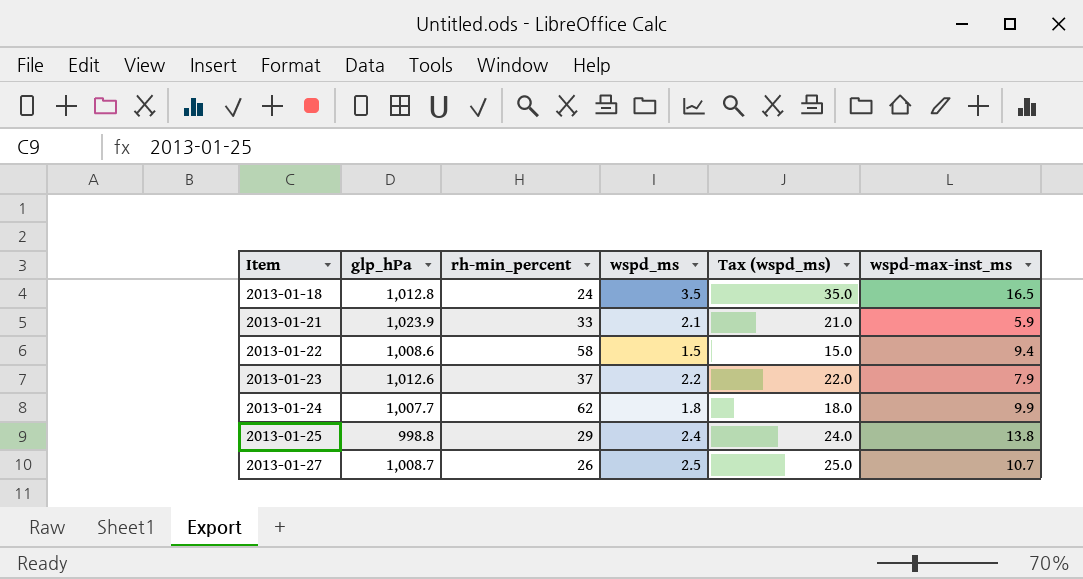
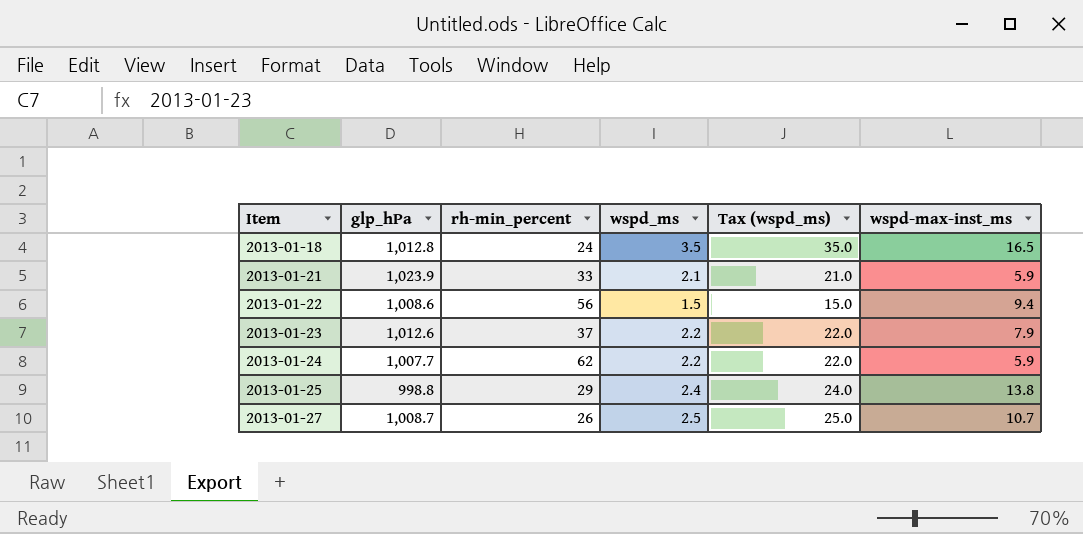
2013-01-22 | rh-min_percent: 58 -> 56
2013-01-24 | wspd_ms: 1.8 -> 2.2
2013-01-24 | Tax (wspd_ms): 18.0 -> 22.0
2013-01-24 | wspd-max-inst_ms: 9.9 -> 5.9

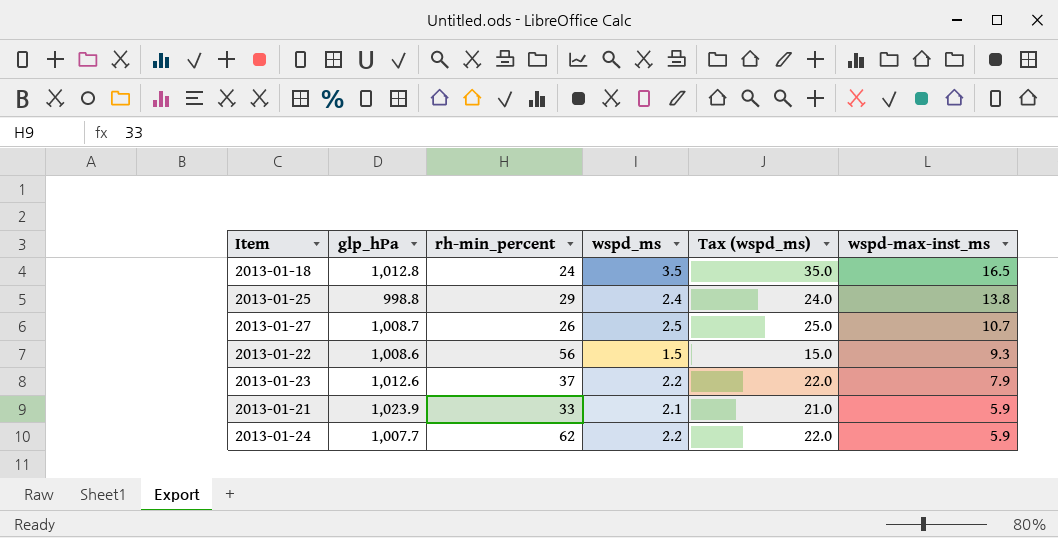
row order: Item ascending -> wspd-max-inst_ms descending
2013-01-22 | wspd-max-inst_ms: 9.4 -> 9.3

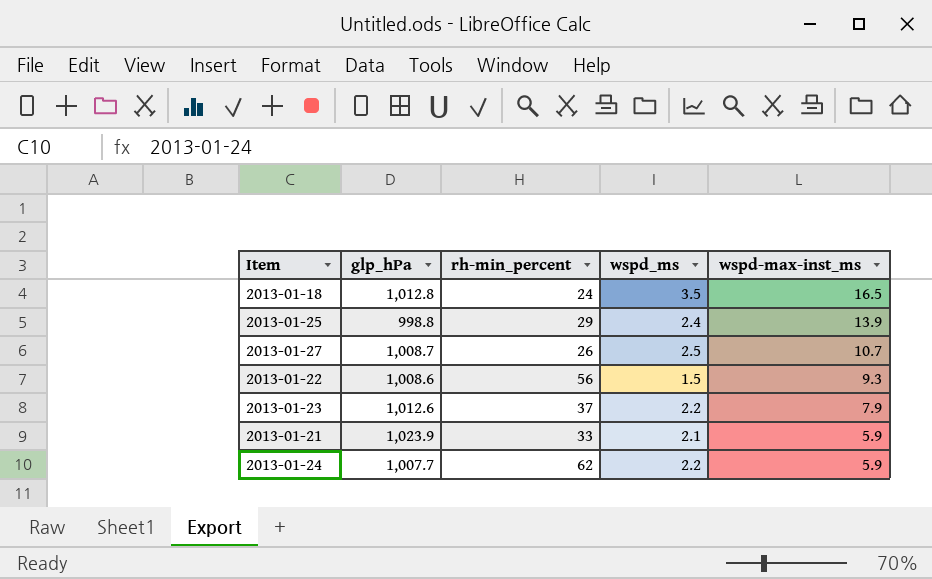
column Tax (wspd_ms) | formula: [wspd_ms] * 10 -> none
2013-01-25 | wspd-max-inst_ms: 13.8 -> 13.9

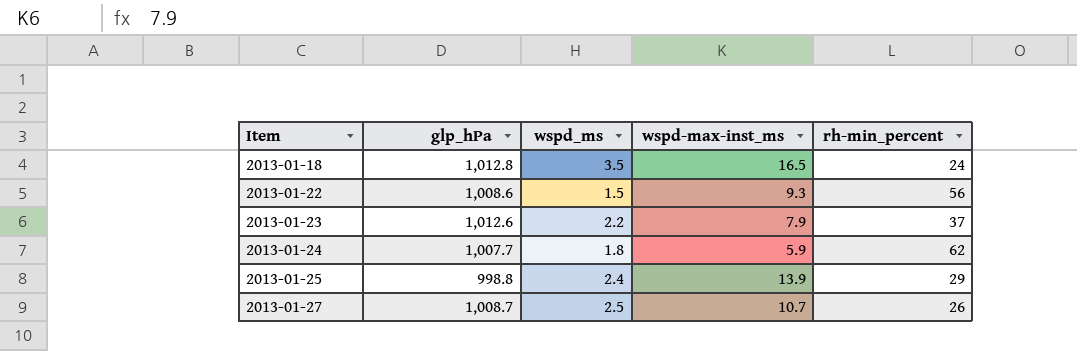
row order: wspd-max-inst_ms descending -> Item ascending
column rh-min_percent | position: 3 -> 5
row 2013-01-21: 1,023.9 | 33 | 2.1 | 5.9 -> none
2013-01-24 | wspd_ms: 2.2 -> 1.8

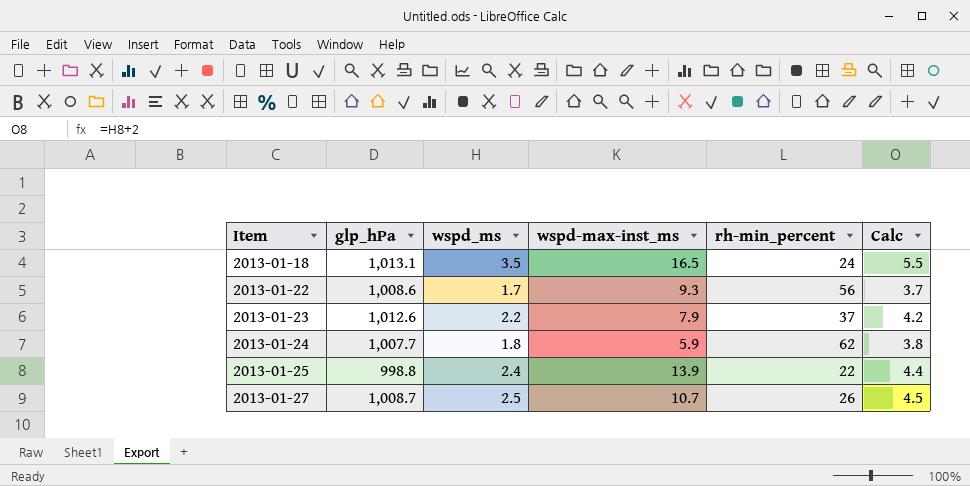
column Calc | formula: none -> [wspd_ms] + 2
2013-01-18 | glp_hPa: 1,012.8 -> 1,013.1
2013-01-22 | wspd_ms: 1.5 -> 1.7
2013-01-25 | rh-min_percent: 29 -> 22

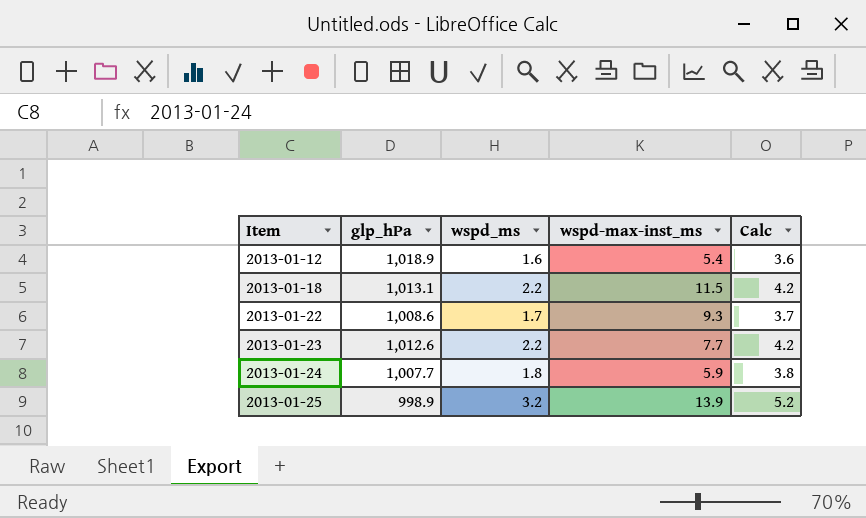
column rh-min_percent | position: 5 -> none
row 2013-01-27: 1,008.7 | 2.5 | 10.7 | 26 | 4.5 -> none
row 2013-01-12: none -> 1,018.9 | 1.6 | 5.4 | 3.6
2013-01-18 | wspd_ms: 3.5 -> 2.2
2013-01-18 | wspd-max-inst_ms: 16.5 -> 11.5
2013-01-18 | Calc: 5.5 -> 4.2
2013-01-23 | wspd-max-inst_ms: 7.9 -> 7.7
2013-01-25 | glp_hPa: 998.8 -> 998.9
2013-01-25 | wspd_ms: 2.4 -> 3.2
2013-01-25 | Calc: 4.4 -> 5.2

